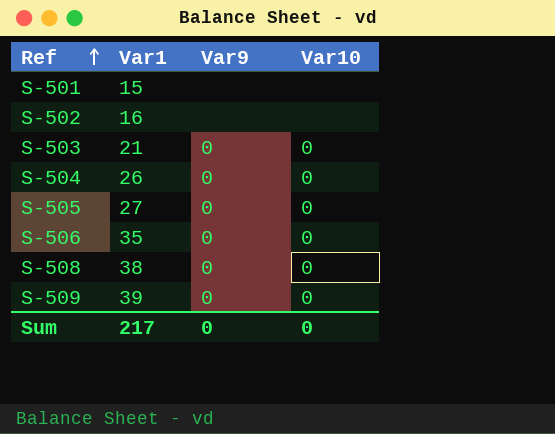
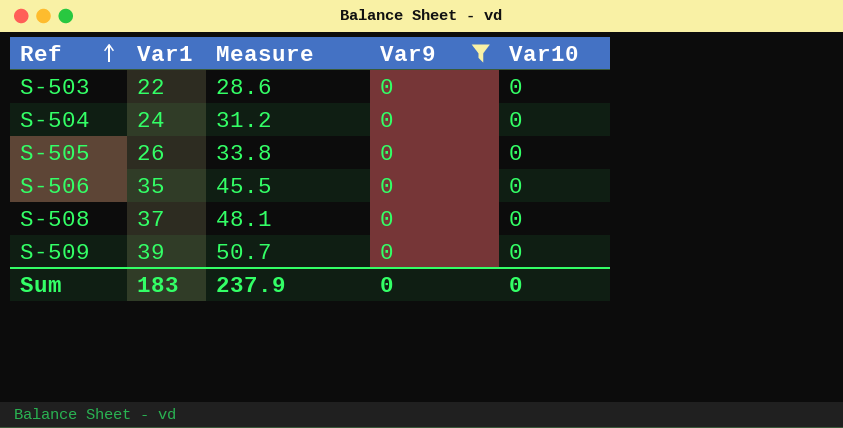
filter: none -> Var9 = 0
column Measure | formula: none -> [Var1] * 1.3
S-503 | Var1: 21 -> 22
S-504 | Var1: 26 -> 24
S-505 | Var1: 27 -> 26
S-508 | Var1: 38 -> 37
Sum | Var1: 217 -> 183

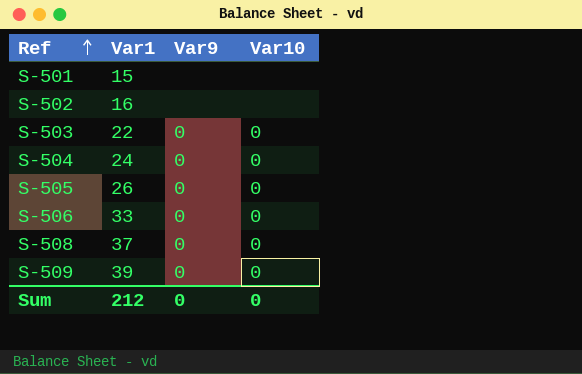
filter: Var9 = 0 -> none
column Measure | formula: [Var1] * 1.3 -> none
S-506 | Var1: 35 -> 33
Sum | Var1: 183 -> 212

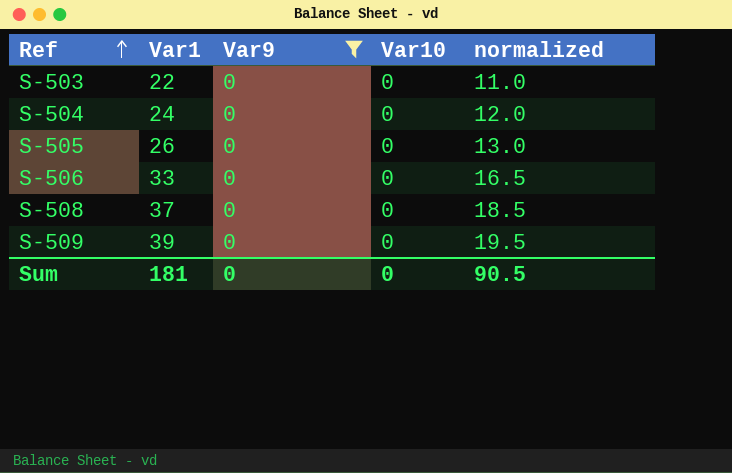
filter: none -> Var9 = 0
column normalized | formula: none -> [Var1] * 0.5
Sum | Var1: 212 -> 181

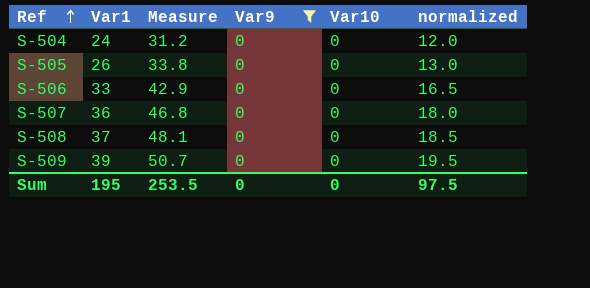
column Measure | formula: none -> [Var1] * 1.3
row S-503: 22 | 0 | 0 | 11.0 -> none
row S-507: none -> 36 | 46.8 | 0 | 0 | 18.0
Sum | Var1: 181 -> 195
Sum | normalized: 90.5 -> 97.5

